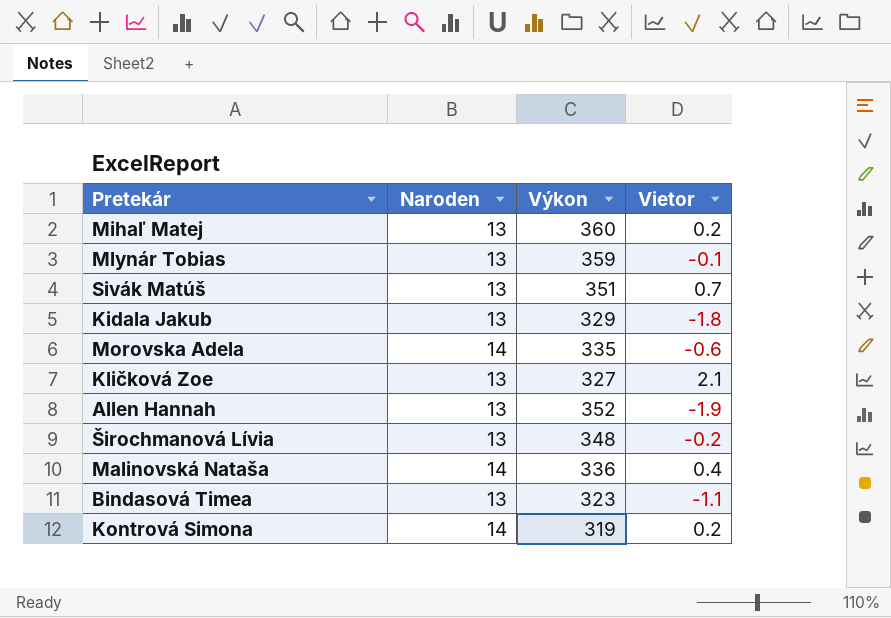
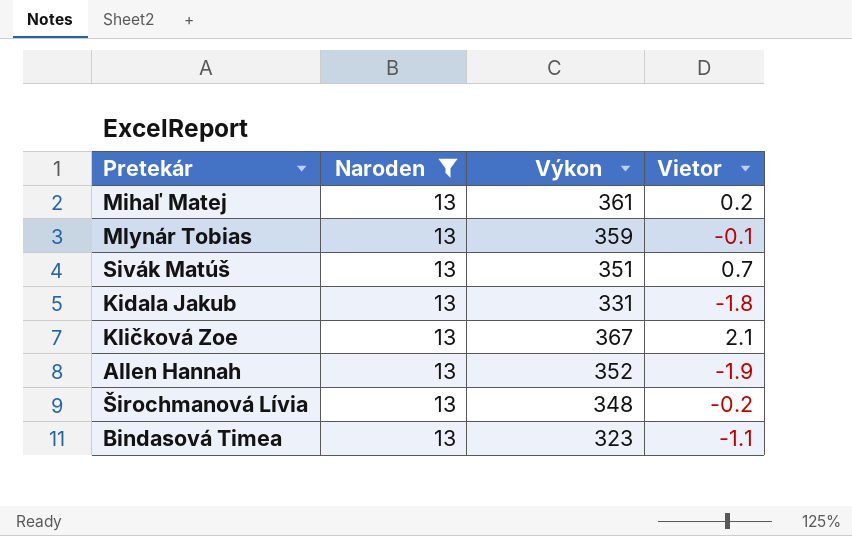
filter: none -> Naroden = 13
Mihaľ Matej | Výkon: 360 -> 361
Kidala Jakub | Výkon: 329 -> 331
Kličková Zoe | Výkon: 327 -> 367

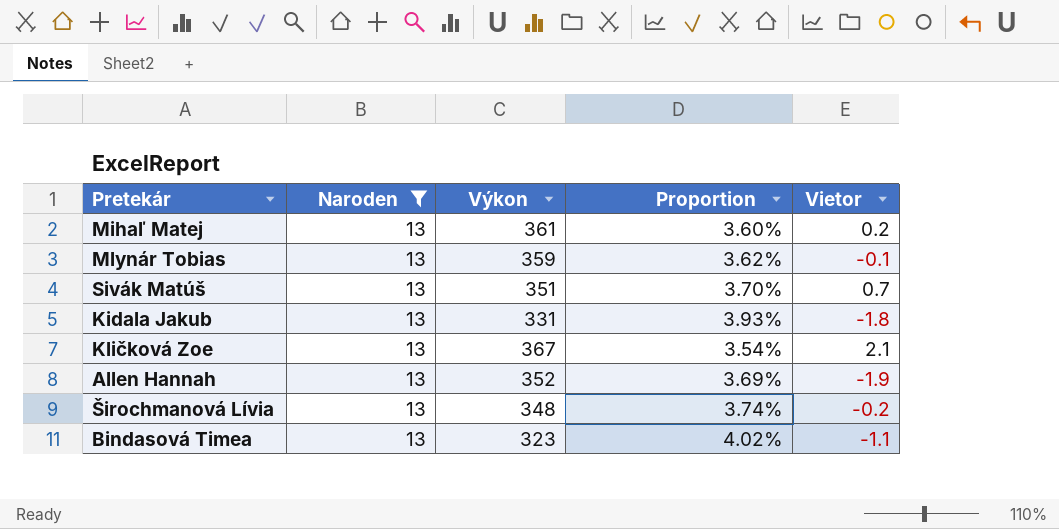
column Proportion | formula: none -> [Naroden] / [Výkon]

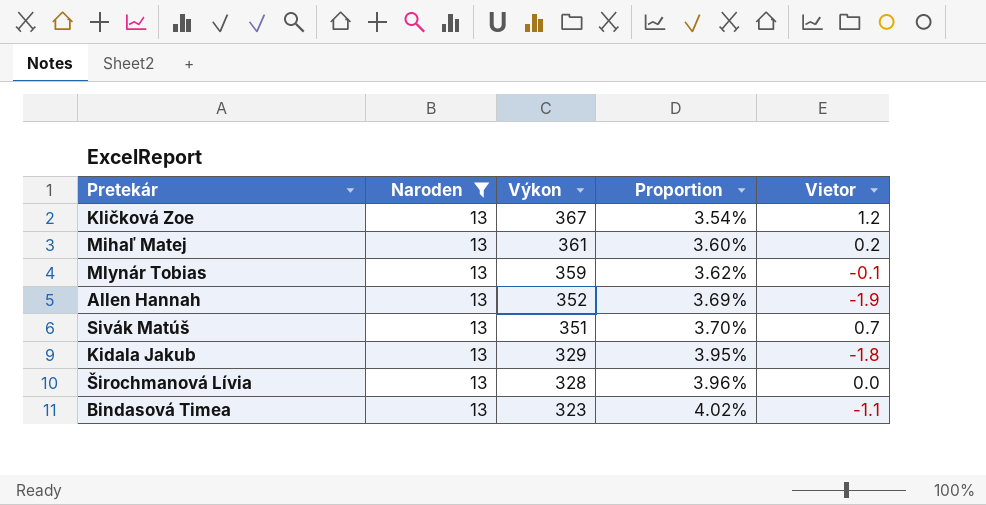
row order: none -> Výkon descending
Kličková Zoe | Vietor: 2.1 -> 1.2
Kidala Jakub | Výkon: 331 -> 329
Kidala Jakub | Proportion: 3.93% -> 3.95%
Širochmanová Lívia | Výkon: 348 -> 328
Širochmanová Lívia | Proportion: 3.74% -> 3.96%
Širochmanová Lívia | Vietor: -0.2 -> 0.0

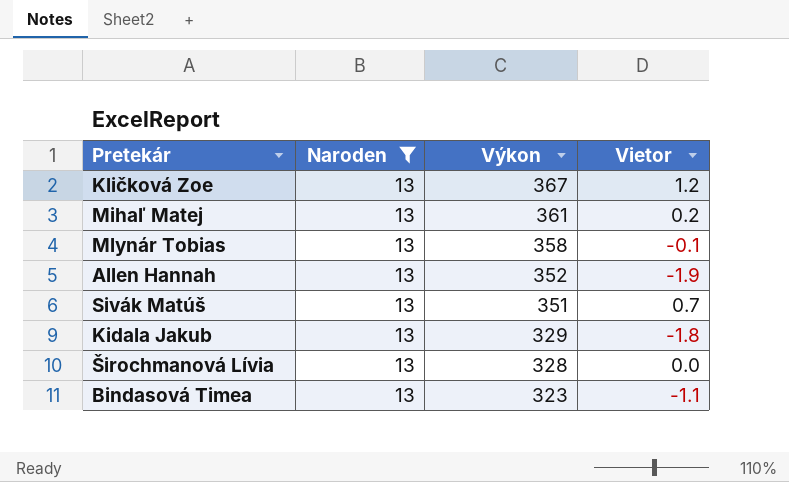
column Proportion | formula: [Naroden] / [Výkon] -> none
Mlynár Tobias | Výkon: 359 -> 358

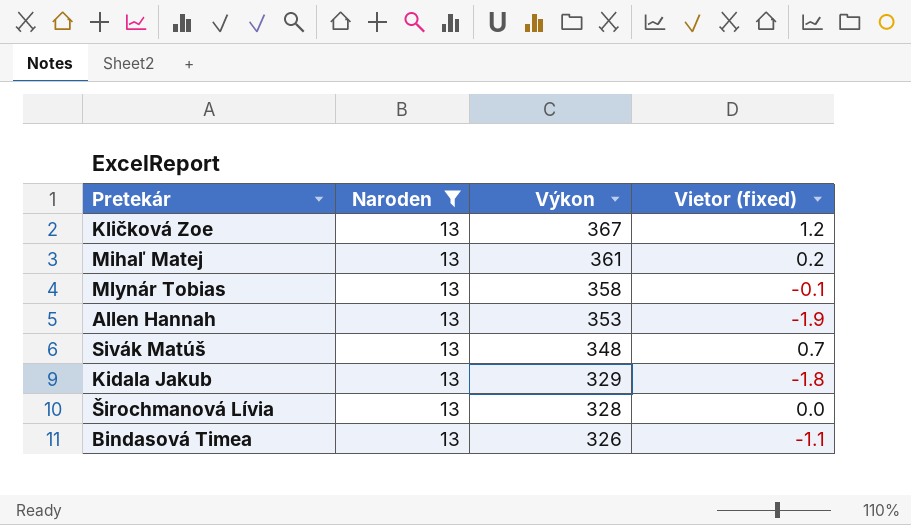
column name: Vietor -> Vietor (fixed)
Allen Hannah | Výkon: 352 -> 353
Sivák Matúš | Výkon: 351 -> 348
Bindasová Timea | Výkon: 323 -> 326

